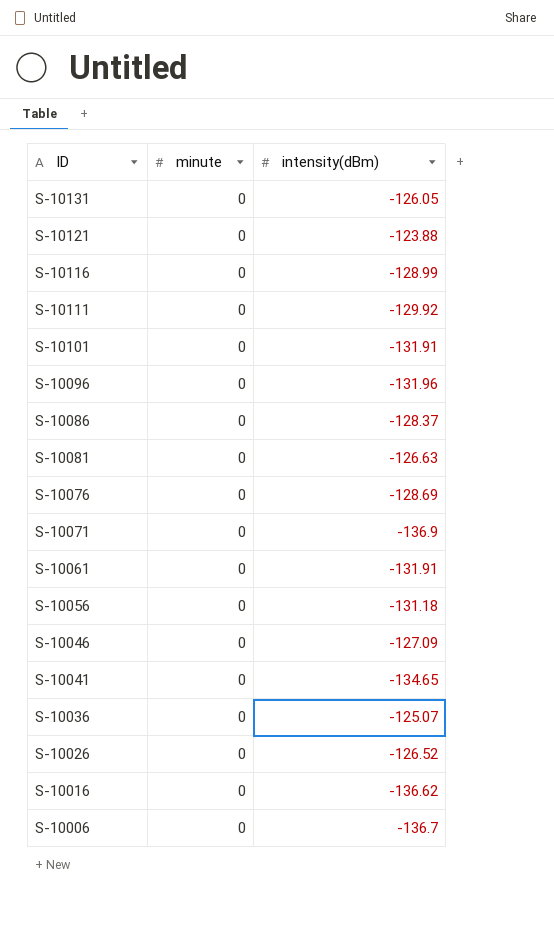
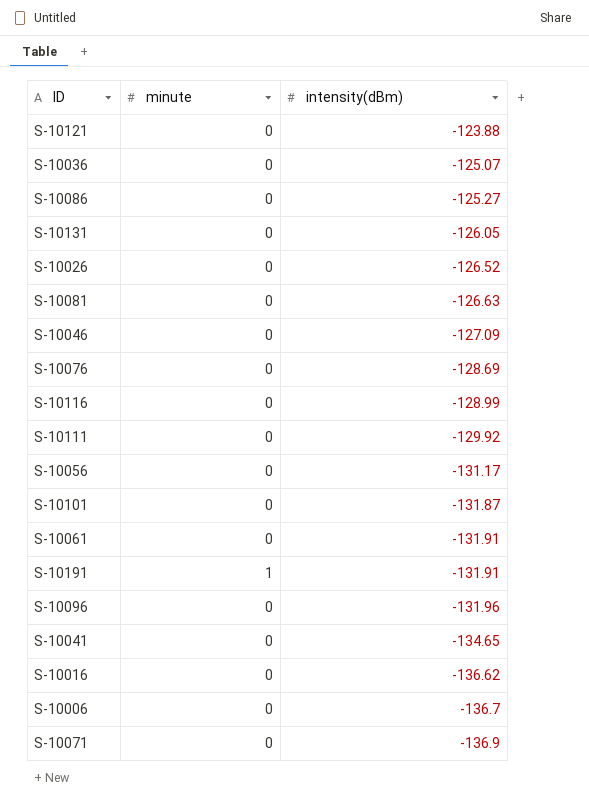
row order: ID descending -> intensity(dBm) descending
S-10086 | intensity(dBm): -128.37 -> -125.27
S-10056 | intensity(dBm): -131.18 -> -131.17
S-10101 | intensity(dBm): -131.91 -> -131.87
row S-10191: none -> 1 | -131.91

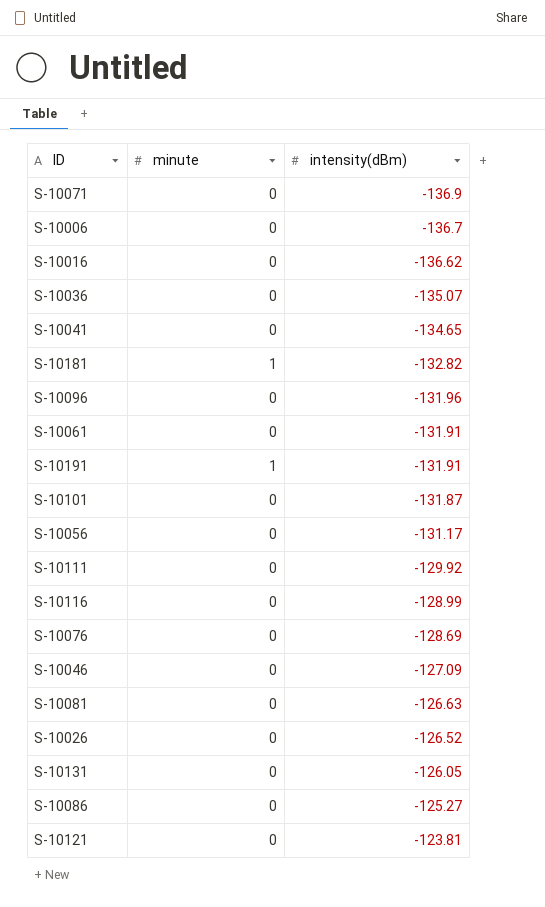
row order: intensity(dBm) descending -> intensity(dBm) ascending
S-10036 | intensity(dBm): -125.07 -> -135.07
row S-10181: none -> 1 | -132.82
S-10121 | intensity(dBm): -123.88 -> -123.81

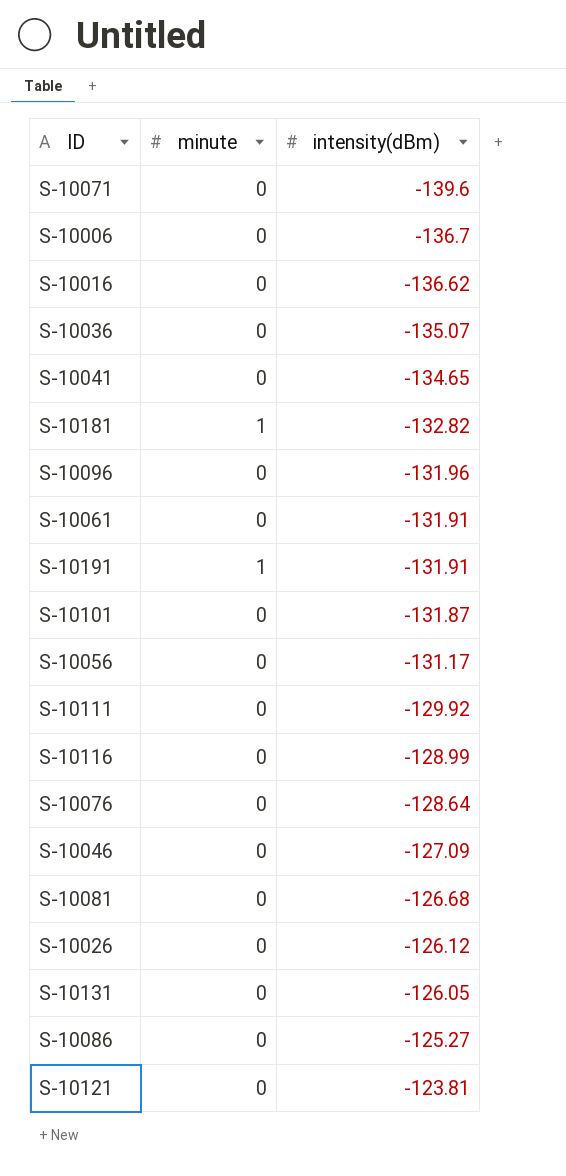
S-10071 | intensity(dBm): -136.9 -> -139.6
S-10076 | intensity(dBm): -128.69 -> -128.64
S-10081 | intensity(dBm): -126.63 -> -126.68
S-10026 | intensity(dBm): -126.52 -> -126.12

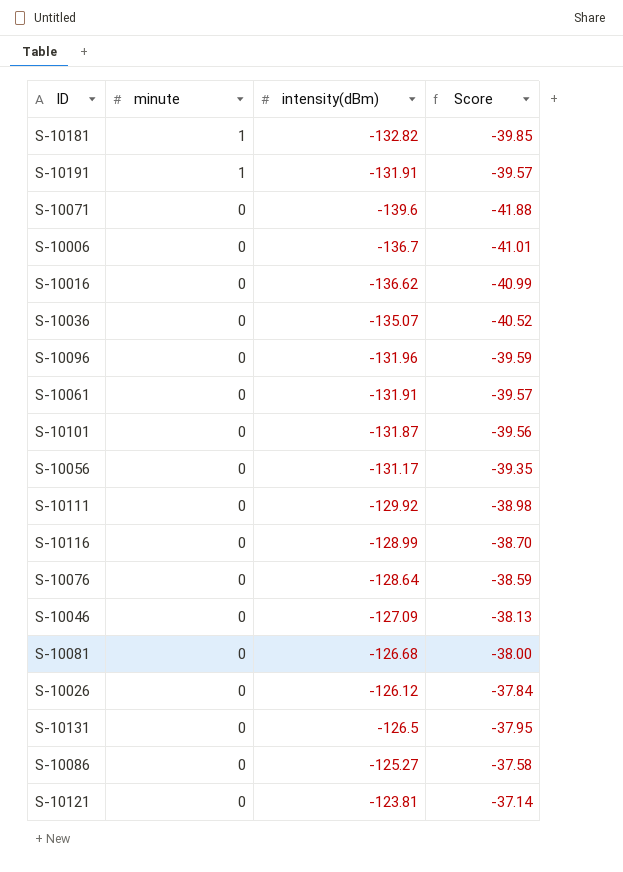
row order: intensity(dBm) ascending -> minute descending
column Score | formula: none -> [intensity(dBm)] * 0.3
row S-10041: 0 | -134.65 -> none
S-10131 | intensity(dBm): -126.05 -> -126.5

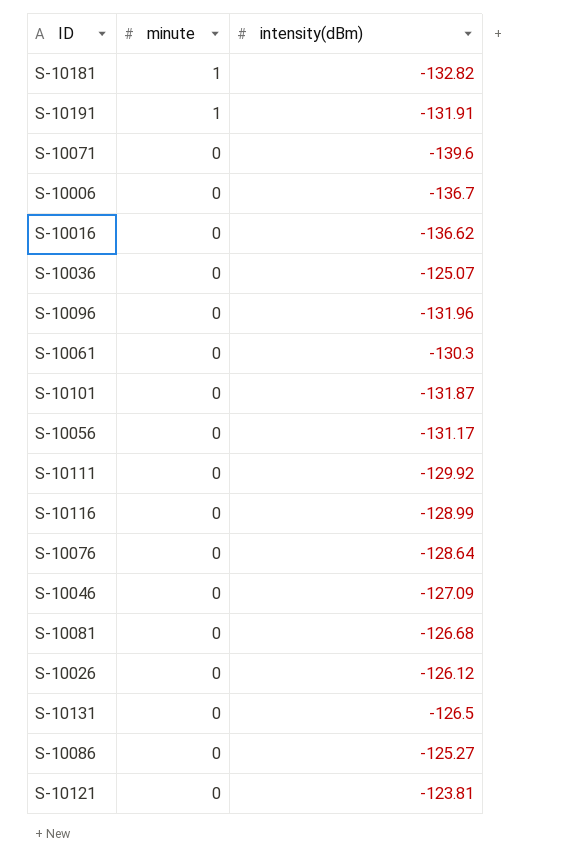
column Score | formula: [intensity(dBm)] * 0.3 -> none
S-10036 | intensity(dBm): -135.07 -> -125.07
S-10061 | intensity(dBm): -131.91 -> -130.3

